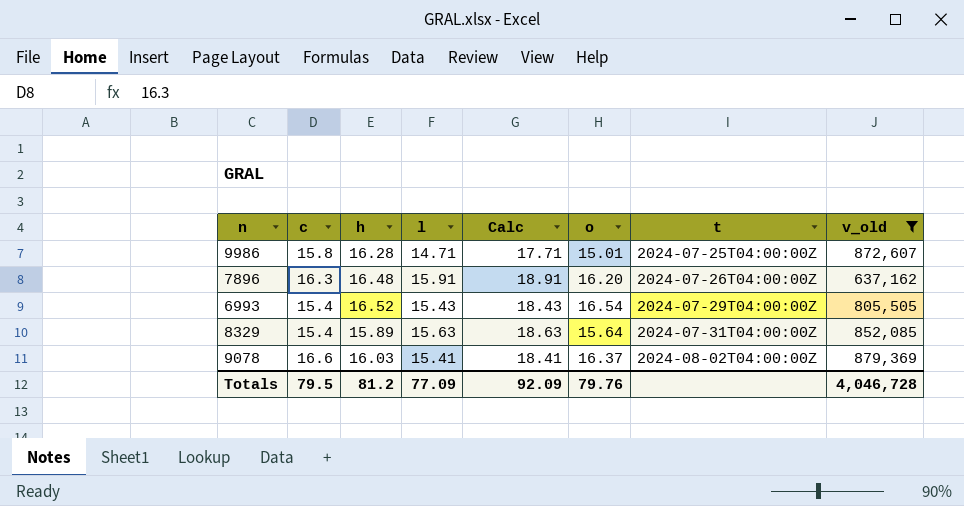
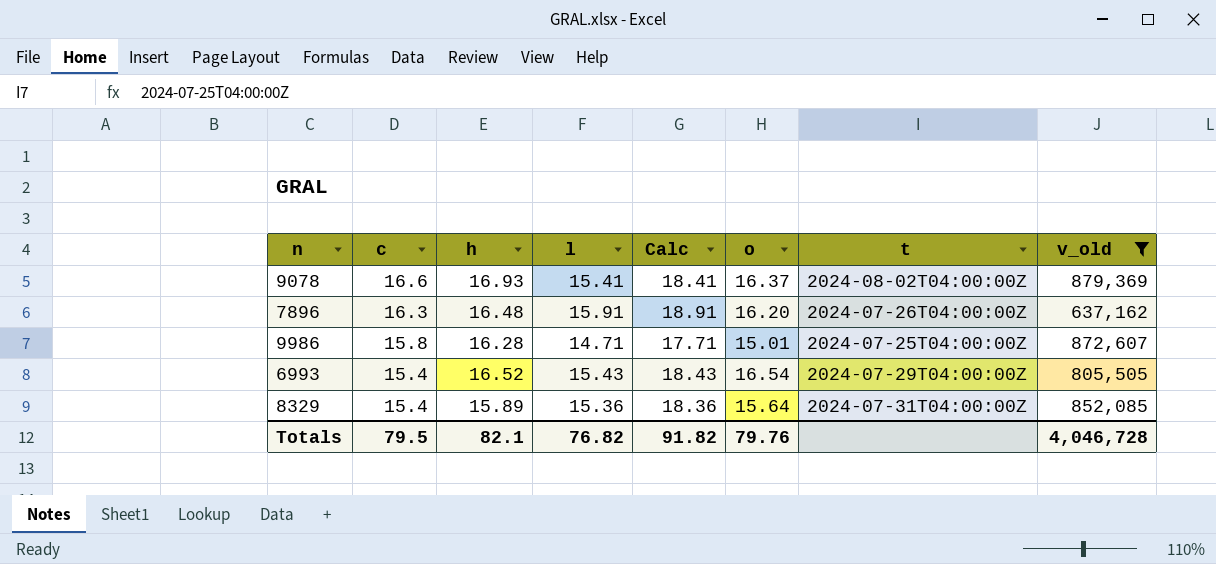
row order: t ascending -> c descending
9078 | h: 16.03 -> 16.93
8329 | l: 15.63 -> 15.36
8329 | Calc: 18.63 -> 18.36
Totals | h: 81.2 -> 82.1
Totals | l: 77.09 -> 76.82
Totals | Calc: 92.09 -> 91.82

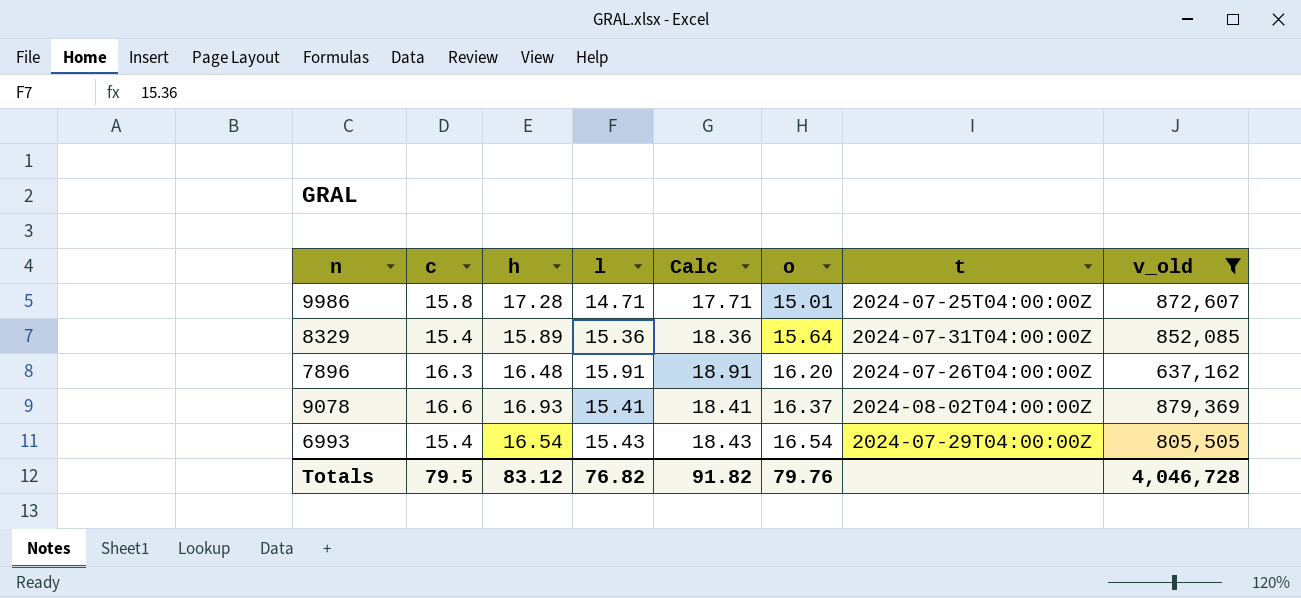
row order: c descending -> o ascending
9986 | h: 16.28 -> 17.28
6993 | h: 16.52 -> 16.54
Totals | h: 82.1 -> 83.12

